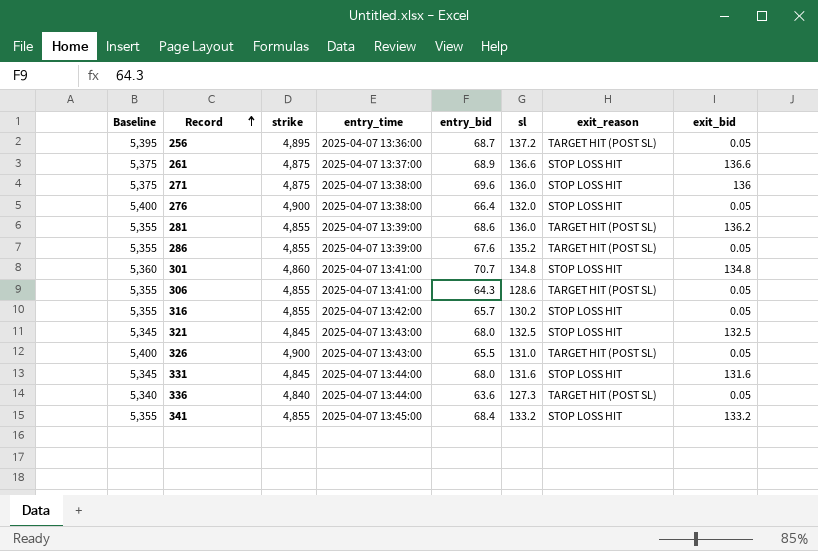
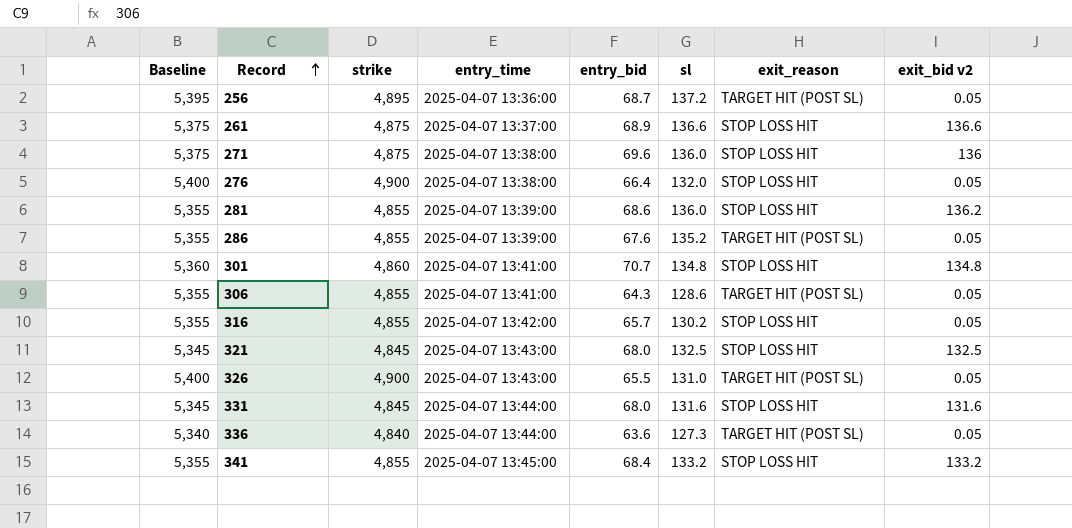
column name: exit_bid -> exit_bid v2
281 | exit_reason: TARGET HIT (POST SL) -> STOP LOSS HIT

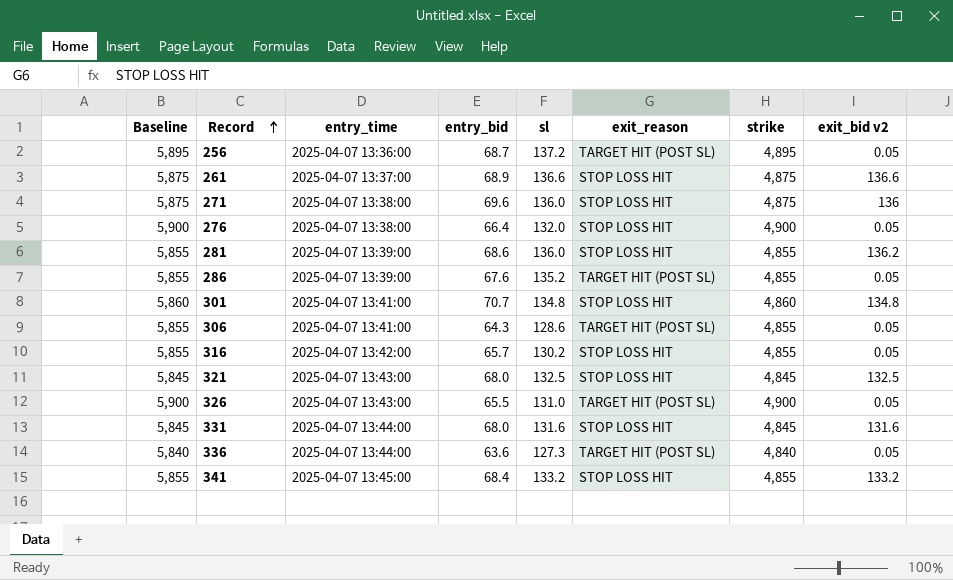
column Baseline | formula: [strike] + 500 -> [strike] + 1000
column strike | position: 3 -> 7

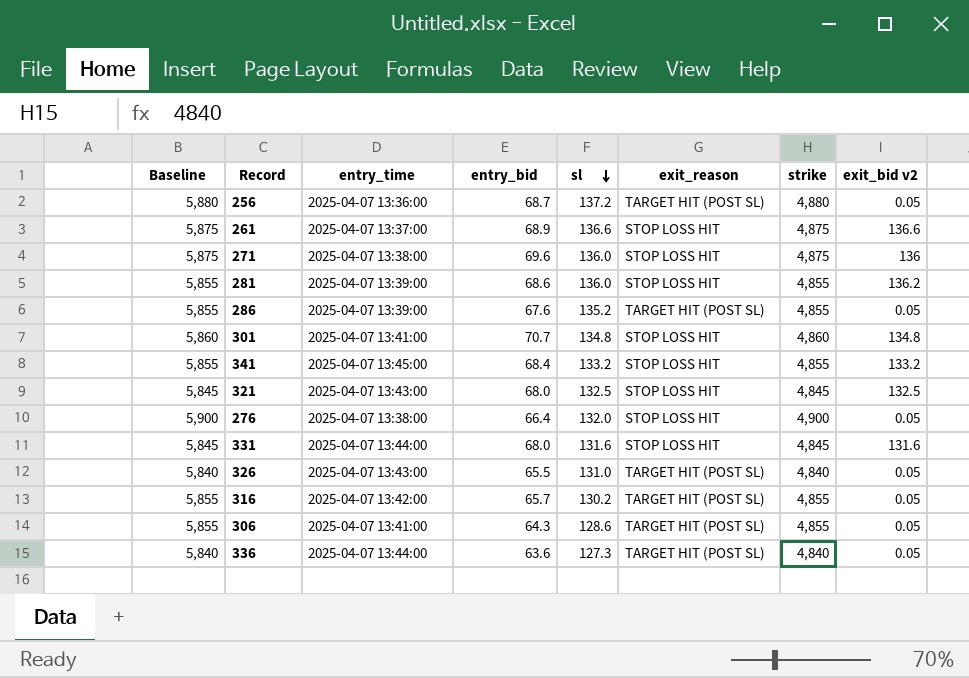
row order: Record ascending -> sl descending
256 | Baseline: 5,895 -> 5,880
256 | strike: 4,895 -> 4,880
326 | Baseline: 5,900 -> 5,840
326 | strike: 4,900 -> 4,840
316 | exit_reason: STOP LOSS HIT -> TARGET HIT (POST SL)

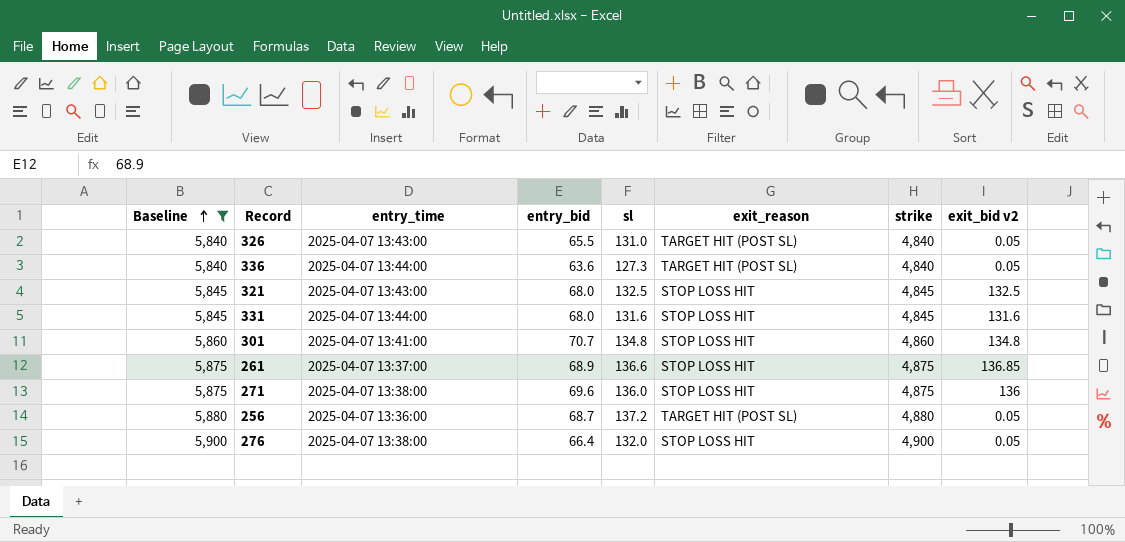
filter: none -> Baseline != 5,855
row order: sl descending -> Baseline ascending
261 | exit_bid v2: 136.6 -> 136.85

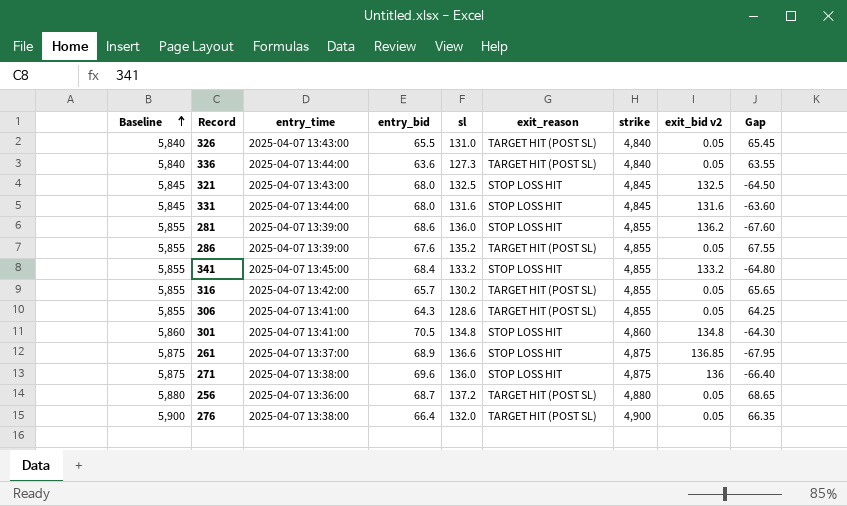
filter: Baseline != 5,855 -> none
column Gap | formula: none -> [entry_bid] - [exit_bid v2]
301 | entry_bid: 70.7 -> 70.5
276 | exit_reason: STOP LOSS HIT -> TARGET HIT (POST SL)

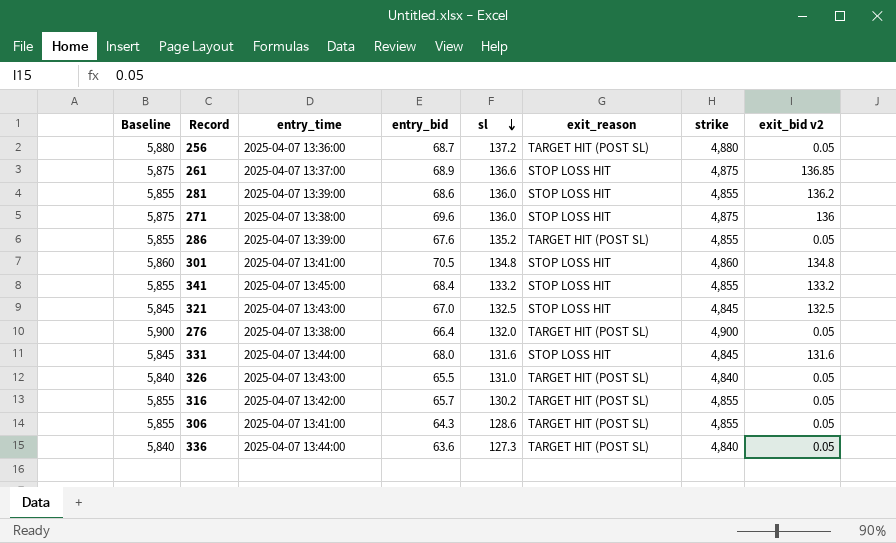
row order: Baseline ascending -> sl descending
column Gap | formula: [entry_bid] - [exit_bid v2] -> none
321 | entry_bid: 68.0 -> 67.0

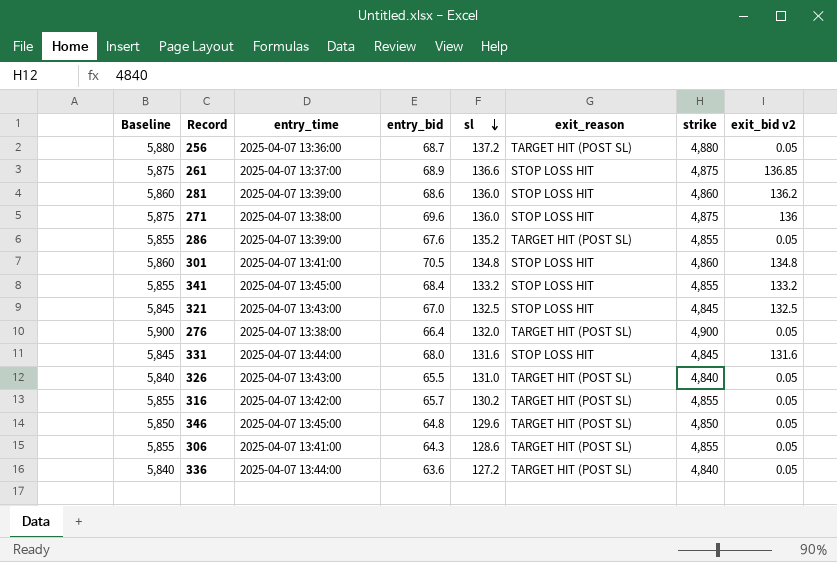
281 | Baseline: 5,855 -> 5,860
281 | strike: 4,855 -> 4,860
row 346: none -> 5,850 | 2025-04-07 13:45:00 | 64.8 | 129.6 | TARGET HIT (POST SL) | 4,850 | 0.05
336 | sl: 127.3 -> 127.2

